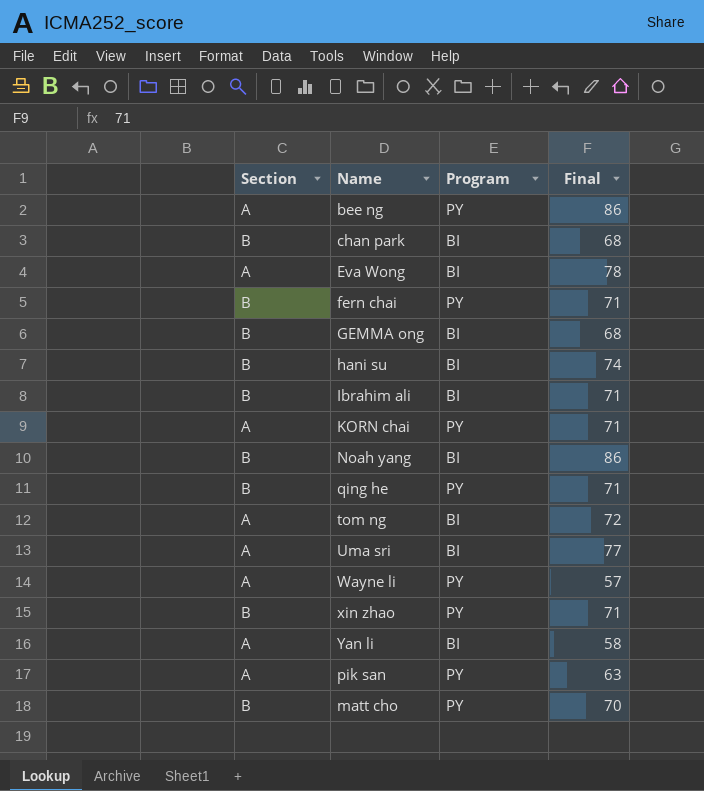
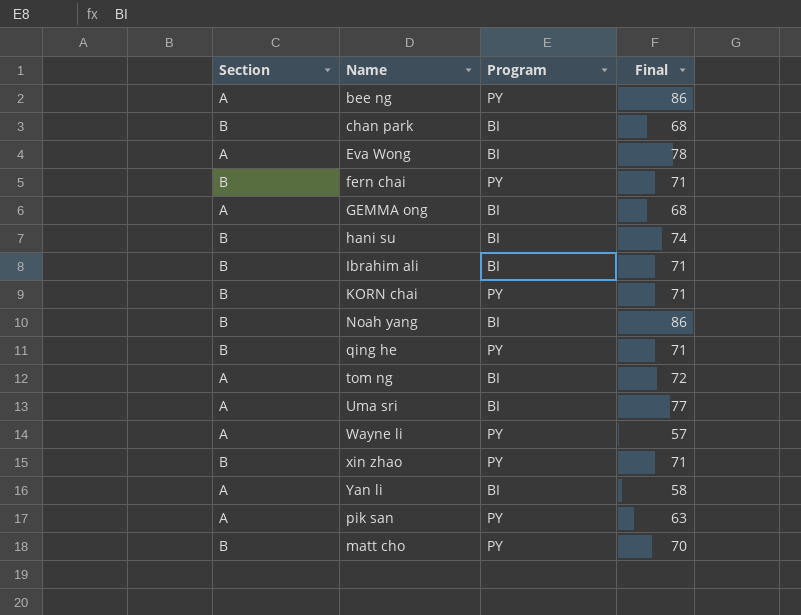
GEMMA ong | Section: B -> A
KORN chai | Section: A -> B

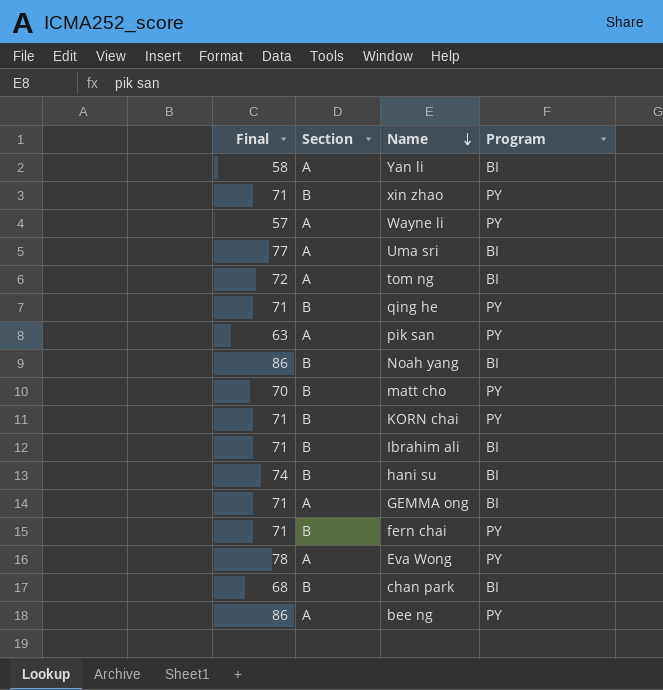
row order: none -> Name descending
column Final | position: 4 -> 1
GEMMA ong | Final: 68 -> 71
Eva Wong | Program: BI -> PY

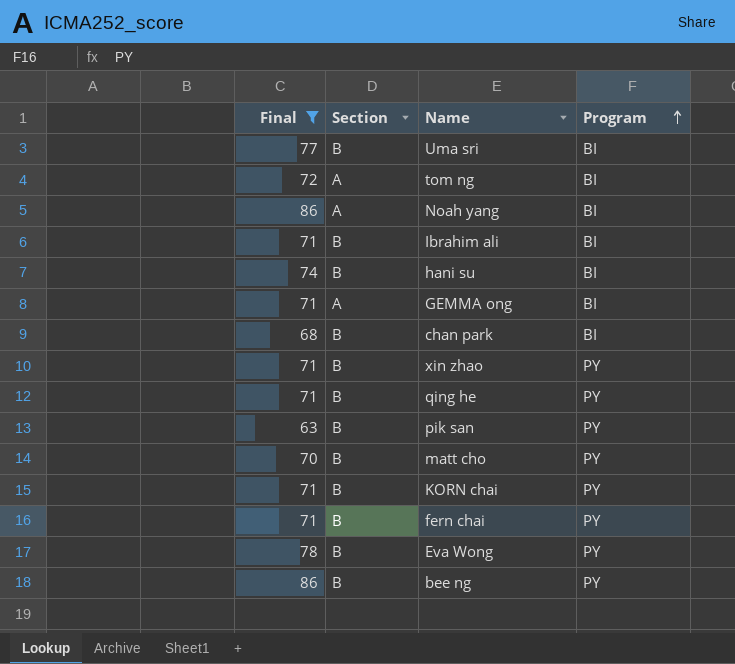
filter: none -> Final >= 63
row order: Name descending -> Program ascending
Uma sri | Section: A -> B
Noah yang | Section: B -> A
pik san | Section: A -> B
Eva Wong | Section: A -> B
bee ng | Section: A -> B

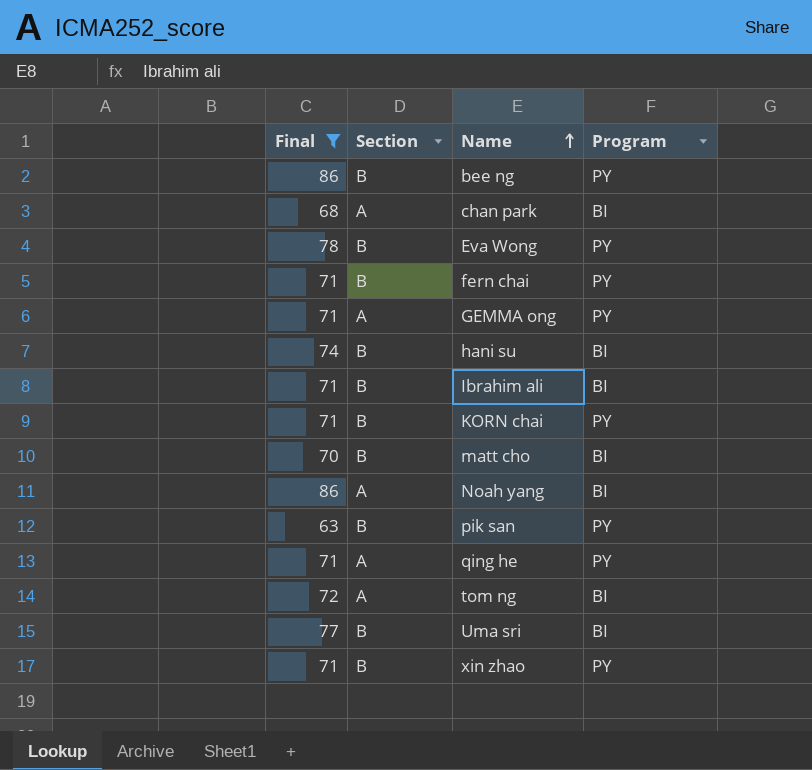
row order: Program ascending -> Name ascending
chan park | Section: B -> A
GEMMA ong | Program: BI -> PY
matt cho | Program: PY -> BI
qing he | Section: B -> A

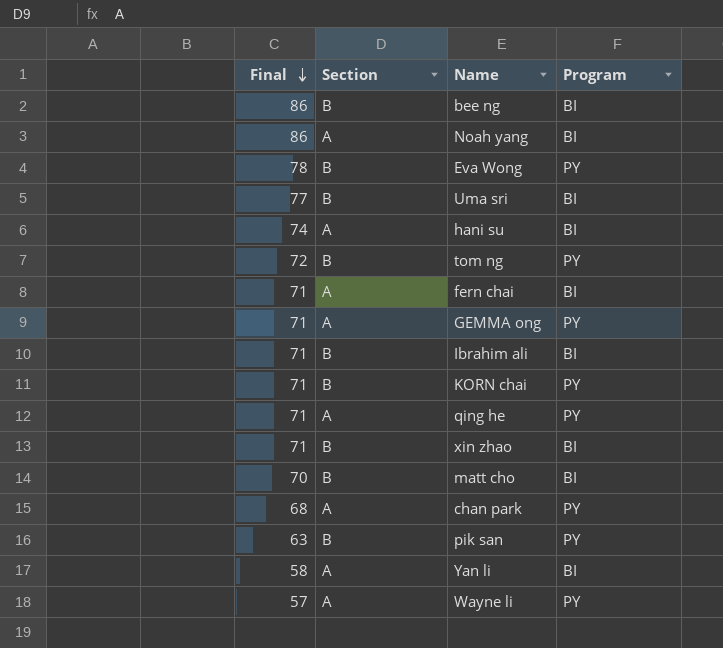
filter: Final >= 63 -> none
row order: Name ascending -> Final descending
bee ng | Program: PY -> BI
hani su | Section: B -> A
tom ng | Section: A -> B
tom ng | Program: BI -> PY
fern chai | Section: B -> A
fern chai | Program: PY -> BI
xin zhao | Program: PY -> BI
chan park | Program: BI -> PY

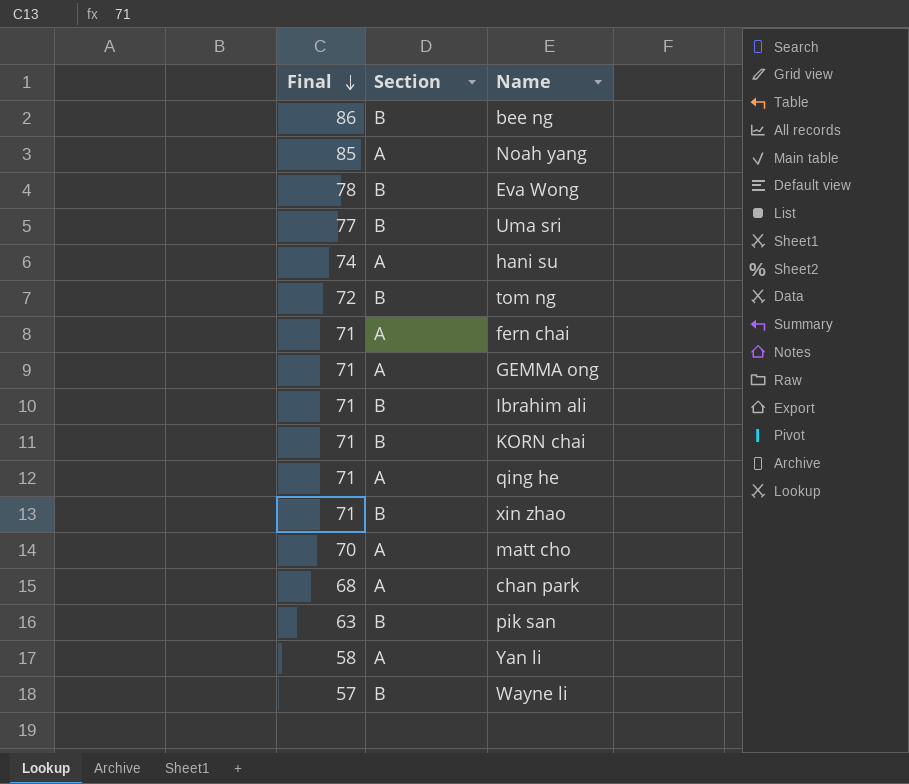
column Program | position: 4 -> none
Noah yang | Final: 86 -> 85
matt cho | Section: B -> A
Wayne li | Section: A -> B

